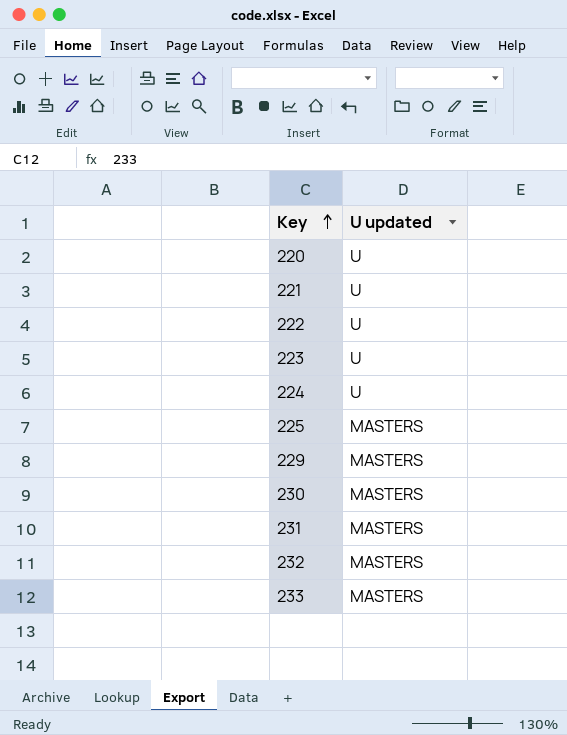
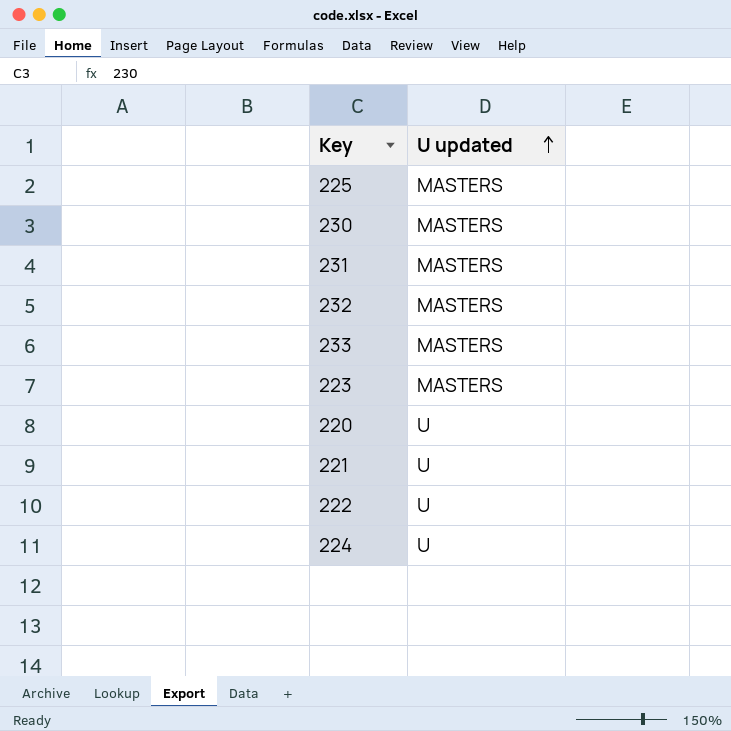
row order: Key ascending -> U updated ascending
row 229: MASTERS -> none
223 | U updated: U -> MASTERS

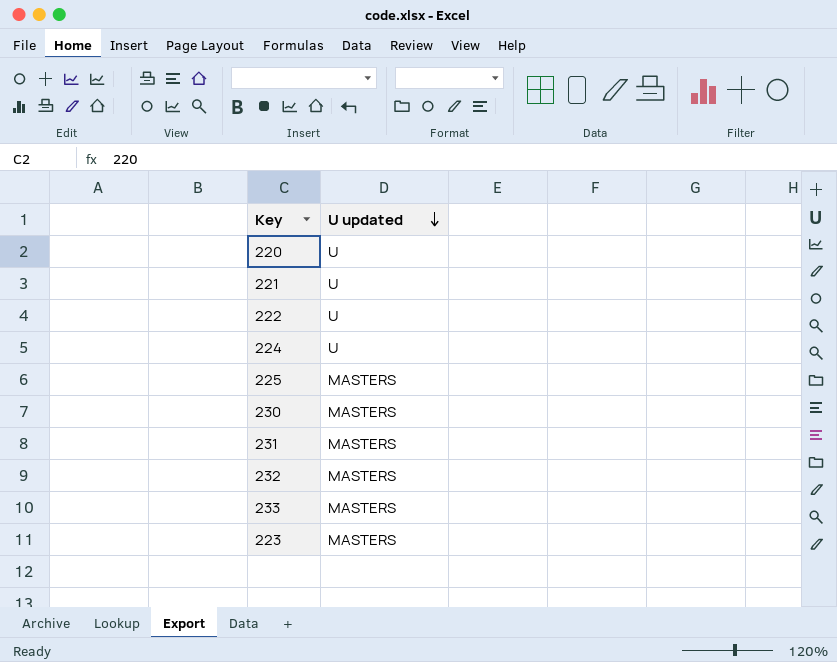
row order: U updated ascending -> U updated descending

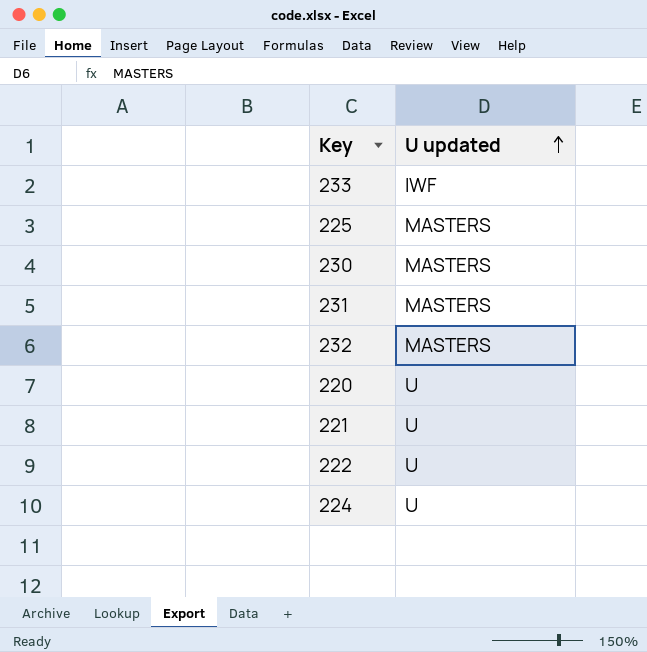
row order: U updated descending -> U updated ascending
row 223: MASTERS -> none
233 | U updated: MASTERS -> IWF

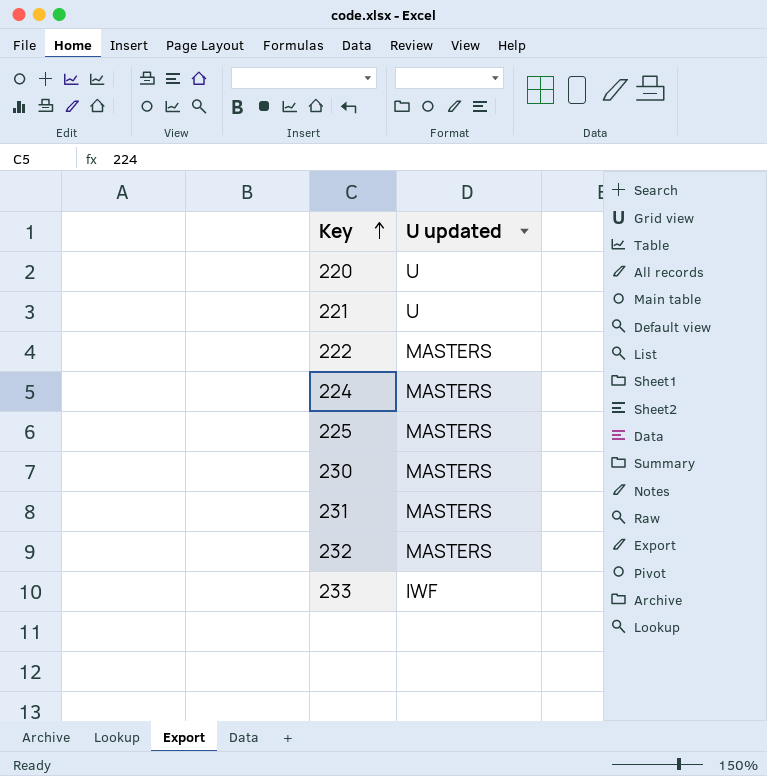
row order: U updated ascending -> Key ascending
222 | U updated: U -> MASTERS
224 | U updated: U -> MASTERS

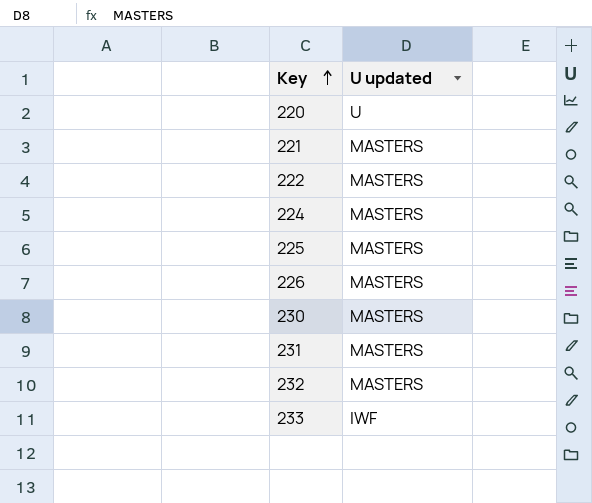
221 | U updated: U -> MASTERS
row 226: none -> MASTERS

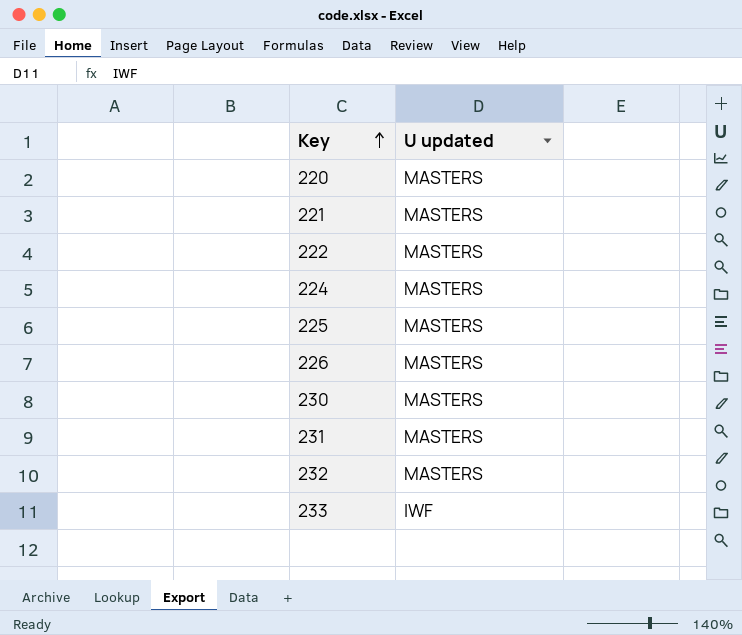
220 | U updated: U -> MASTERS

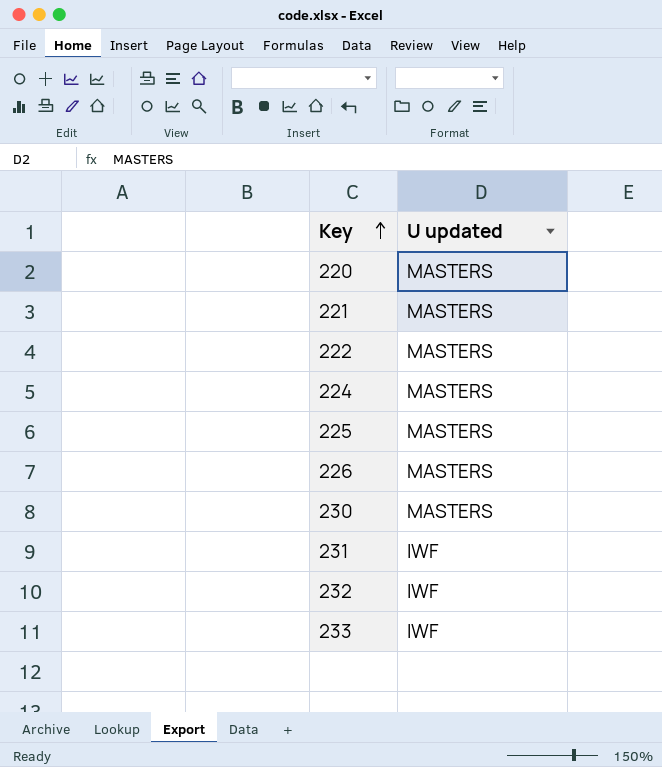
231 | U updated: MASTERS -> IWF
232 | U updated: MASTERS -> IWF

